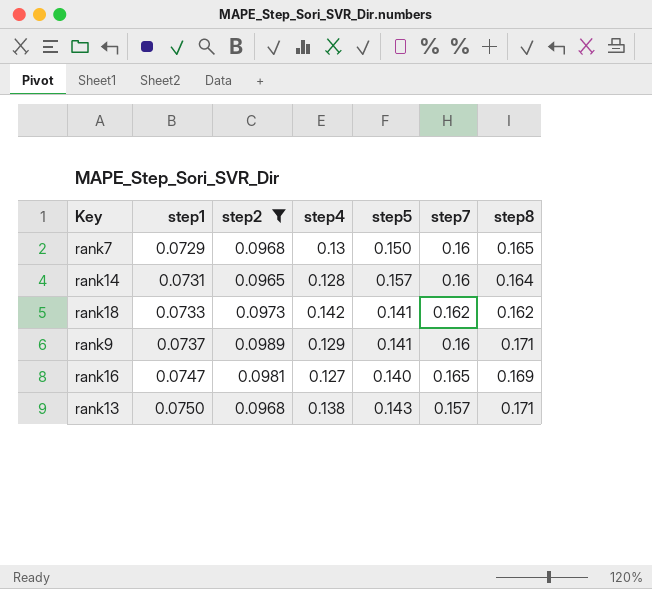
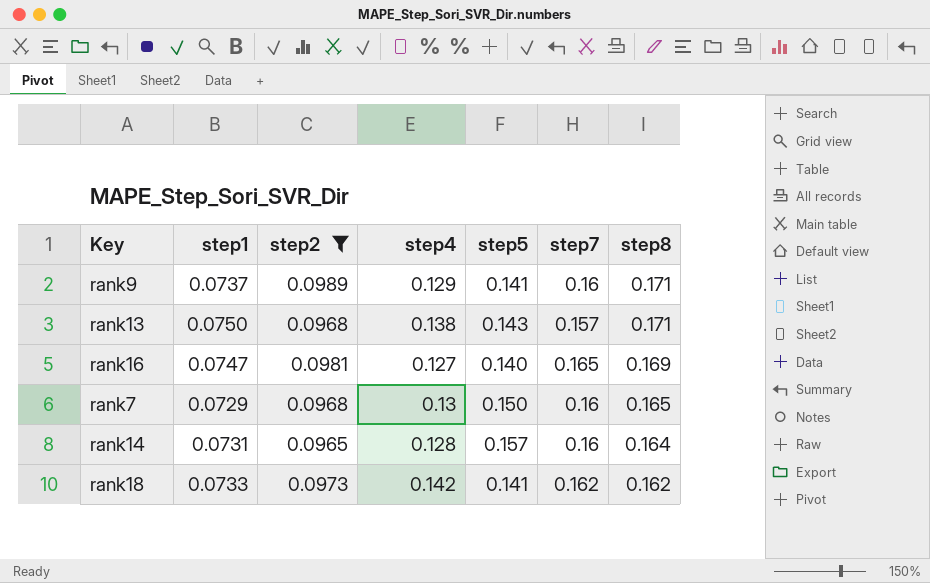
row order: step1 ascending -> step8 descending

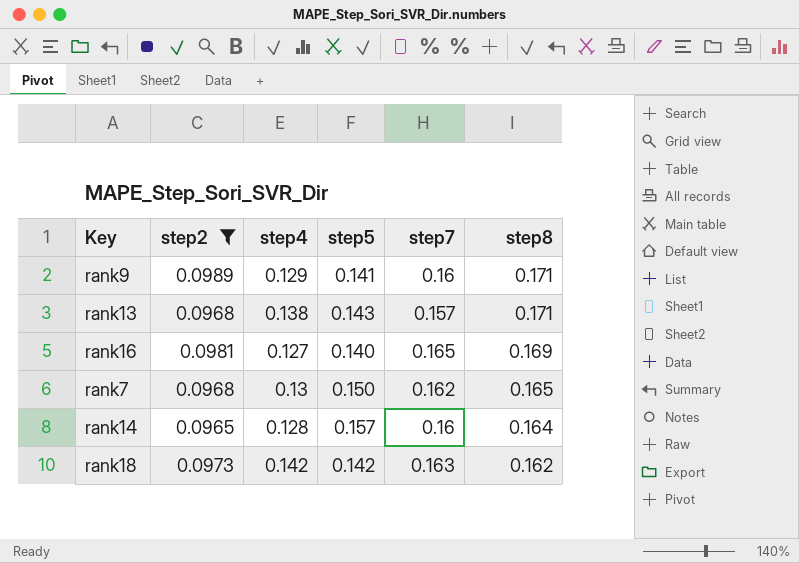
column step1 | position: 2 -> none
rank7 | step7: 0.16 -> 0.162
rank18 | step5: 0.141 -> 0.142
rank18 | step7: 0.162 -> 0.163

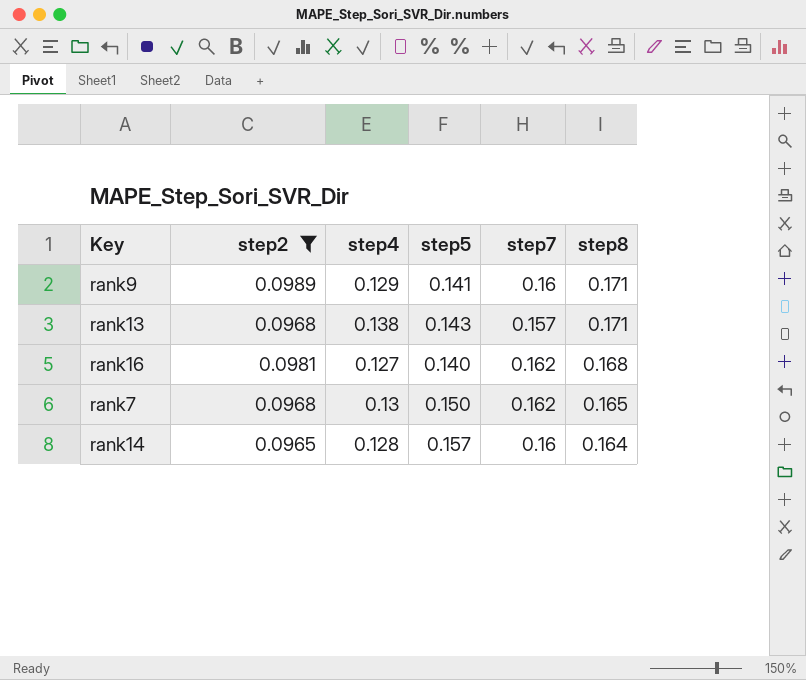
row rank18: 0.0973 | 0.142 | 0.142 | 0.163 | 0.162 -> none
rank16 | step7: 0.165 -> 0.162
rank16 | step8: 0.169 -> 0.168

